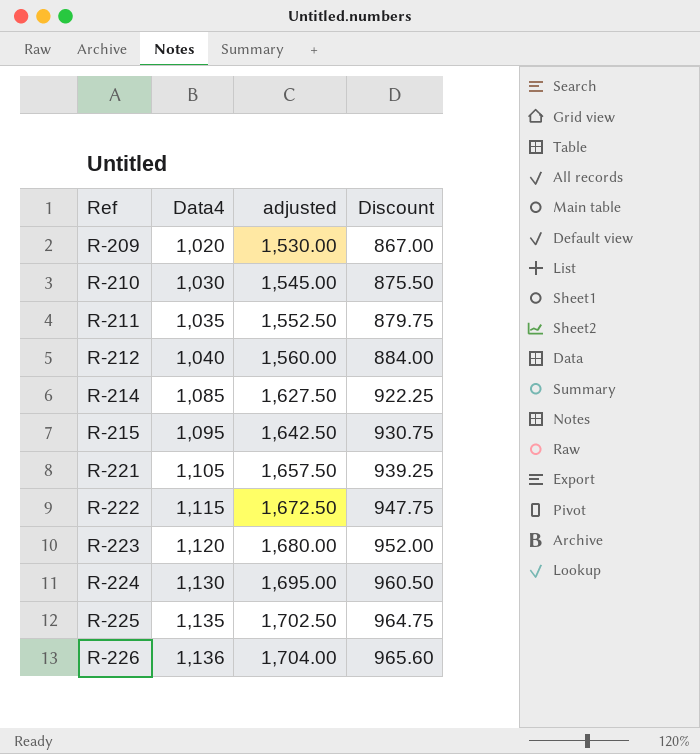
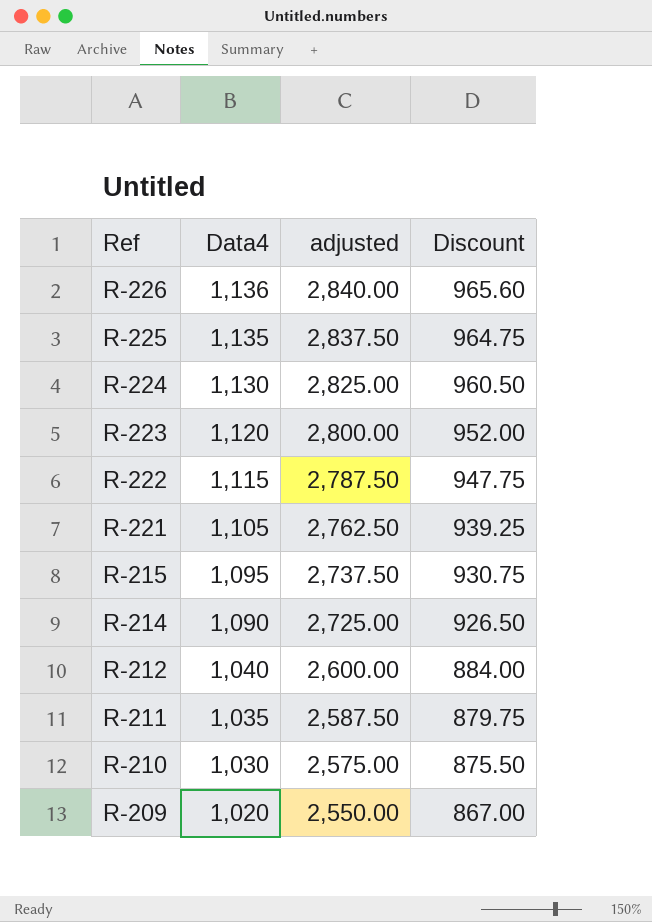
row order: Ref ascending -> Ref descending
column adjusted | formula: [Data4] * 1.5 -> [Data4] * 2.5
R-214 | Data4: 1,085 -> 1,090
R-214 | Discount: 922.25 -> 926.50

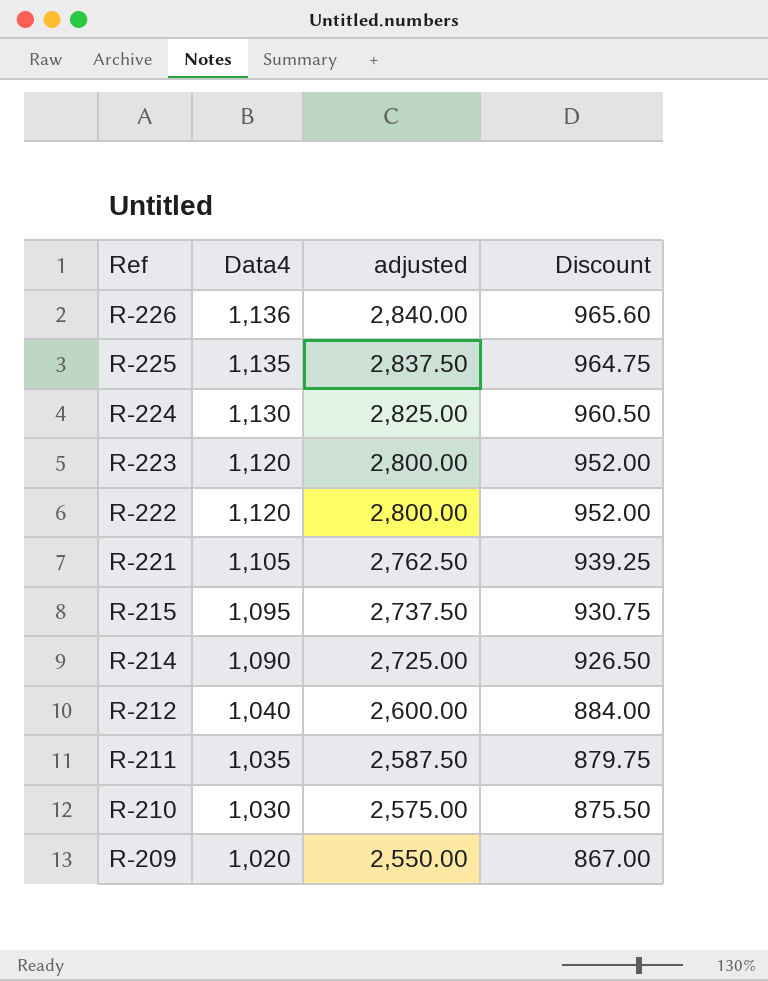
R-222 | Data4: 1,115 -> 1,120
R-222 | adjusted: 2,787.50 -> 2,800.00
R-222 | Discount: 947.75 -> 952.00

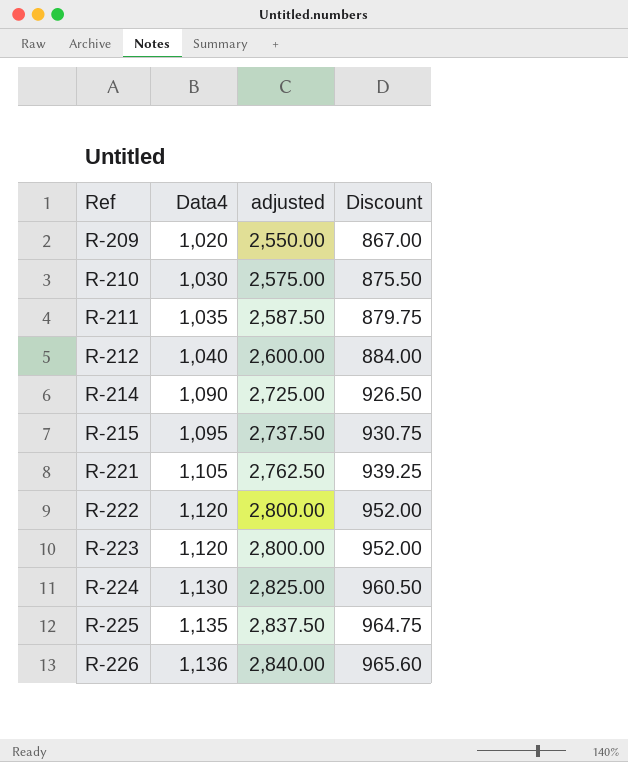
row order: Ref descending -> Ref ascending

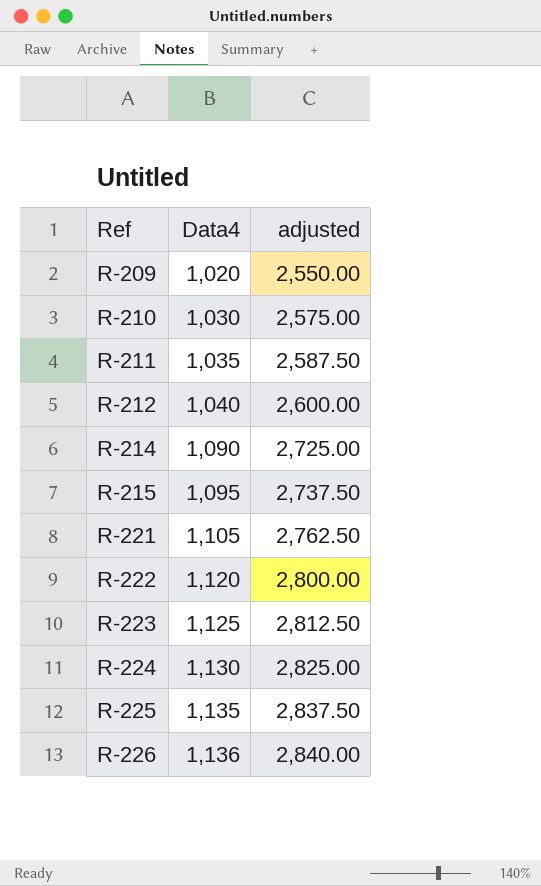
column Discount | formula: [Data4] * 0.85 -> none
R-223 | Data4: 1,120 -> 1,125
R-223 | adjusted: 2,800.00 -> 2,812.50

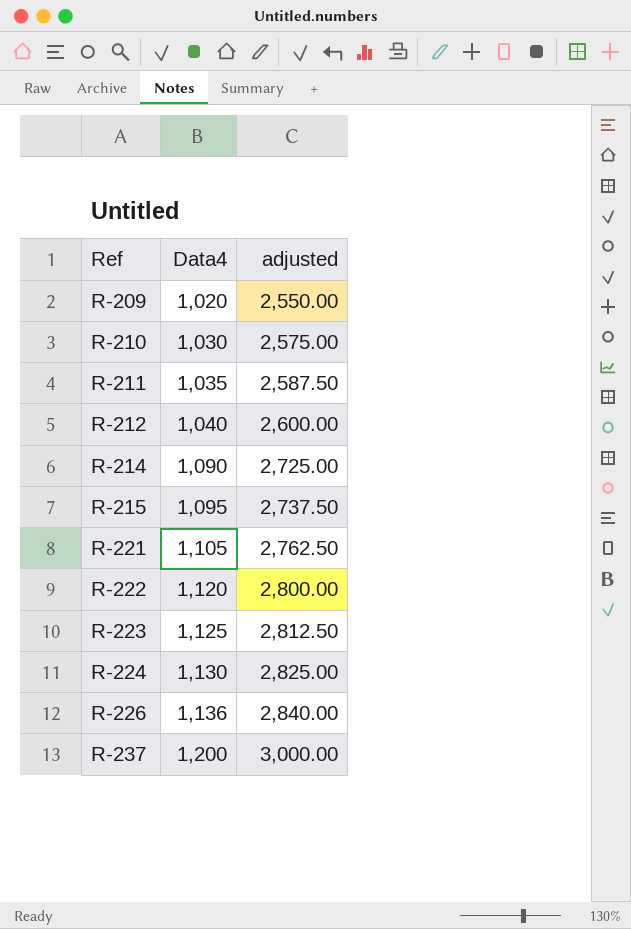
row R-225: 1,135 | 2,837.50 -> none
row R-237: none -> 1,200 | 3,000.00

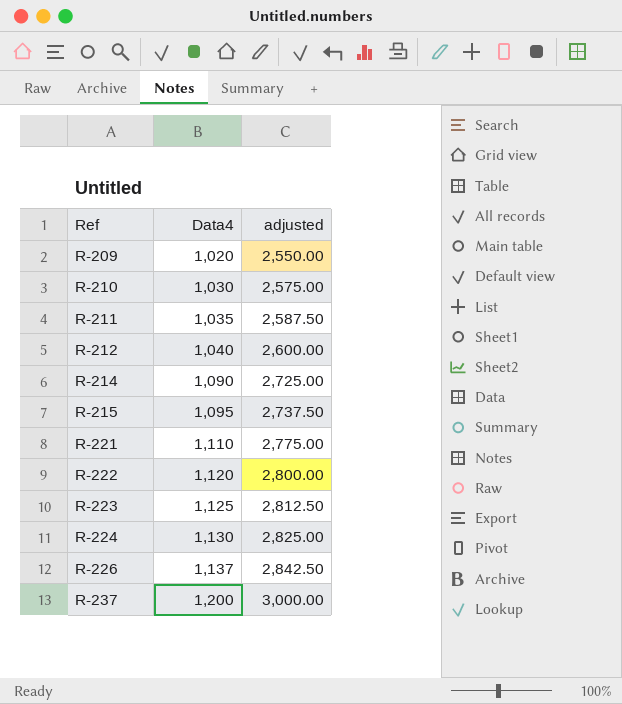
R-221 | Data4: 1,105 -> 1,110
R-221 | adjusted: 2,762.50 -> 2,775.00
R-226 | Data4: 1,136 -> 1,137
R-226 | adjusted: 2,840.00 -> 2,842.50

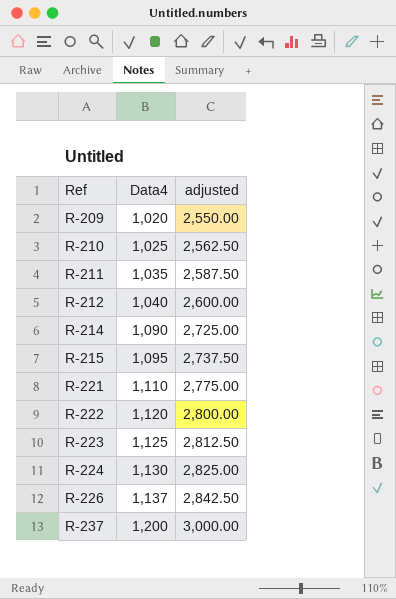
R-210 | Data4: 1,030 -> 1,025
R-210 | adjusted: 2,575.00 -> 2,562.50

